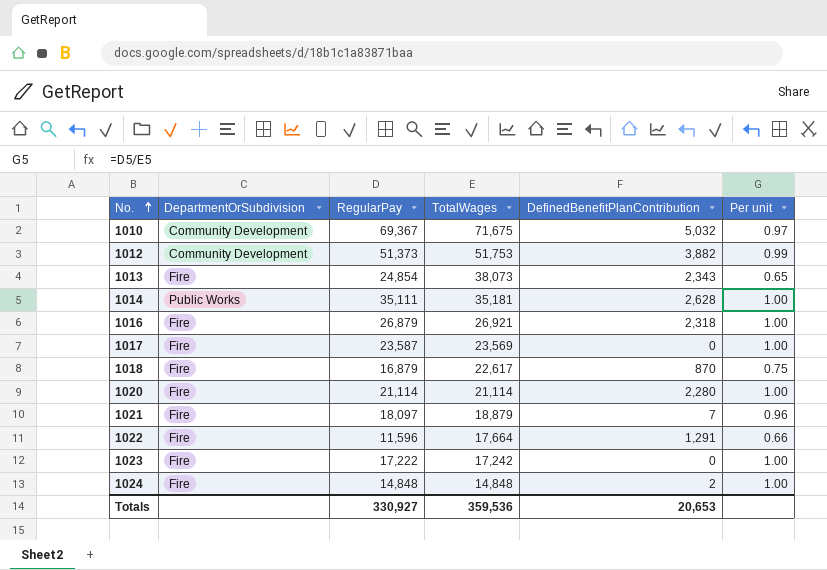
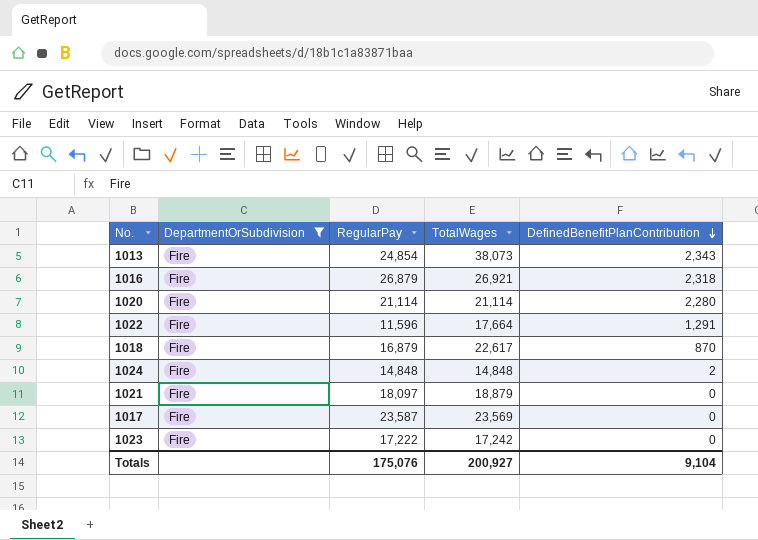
filter: none -> DepartmentOrSubdivision = Fire
row order: No. ascending -> DefinedBenefitPlanContribution descending
column Per unit | formula: [RegularPay] / [TotalWages] -> none
1021 | DefinedBenefitPlanContribution: 7 -> 0
Totals | RegularPay: 330,927 -> 175,076
Totals | TotalWages: 359,536 -> 200,927
Totals | DefinedBenefitPlanContribution: 20,653 -> 9,104

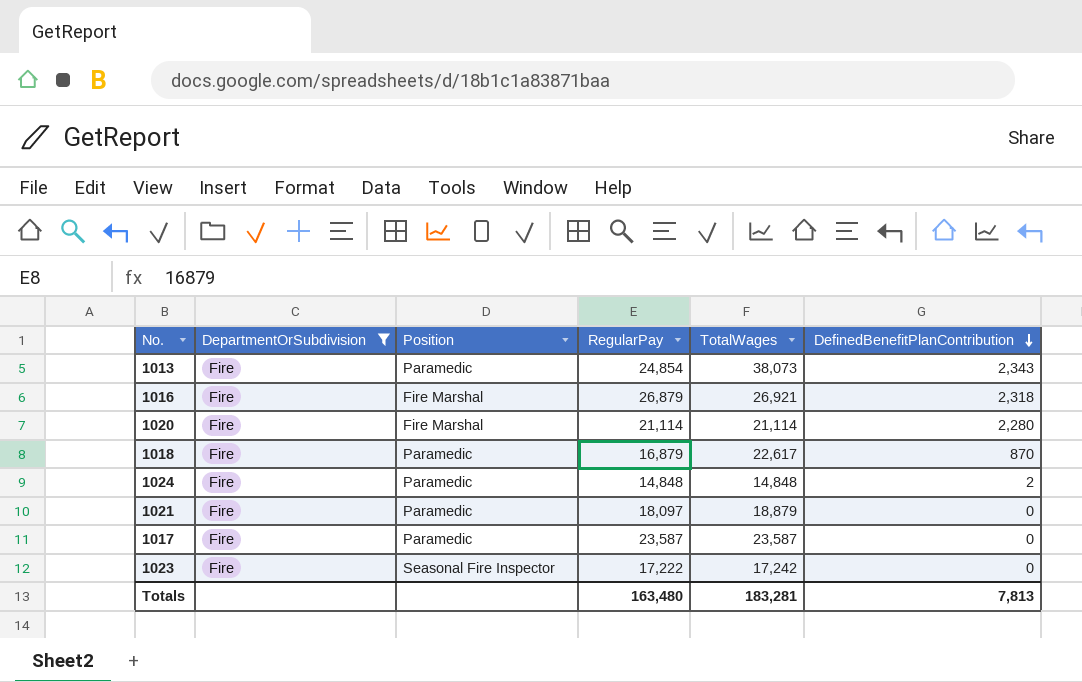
column Position | position: none -> 3
row 1022: Fire | 11,596 | 17,664 | 1,291 -> none
1017 | TotalWages: 23,569 -> 23,587
Totals | RegularPay: 175,076 -> 163,480
Totals | TotalWages: 200,927 -> 183,281
Totals | DefinedBenefitPlanContribution: 9,104 -> 7,813

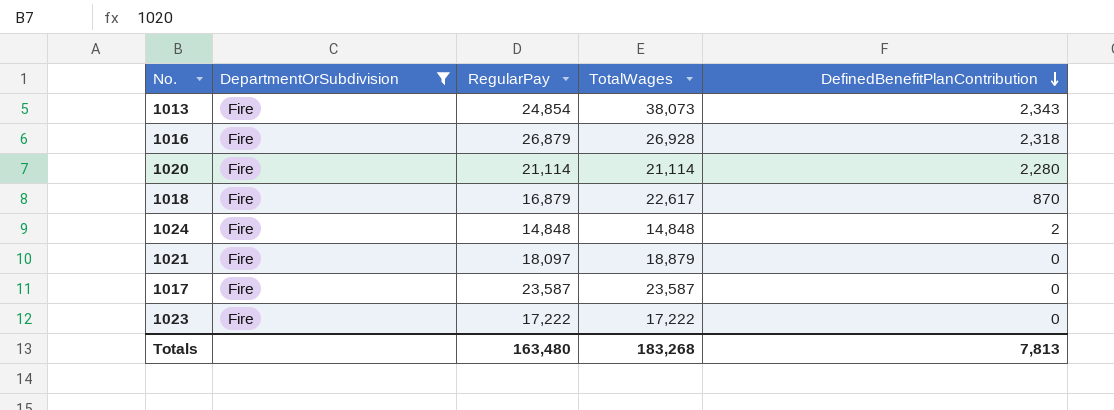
column Position | position: 3 -> none
1016 | TotalWages: 26,921 -> 26,928
1023 | TotalWages: 17,242 -> 17,222
Totals | TotalWages: 183,281 -> 183,268

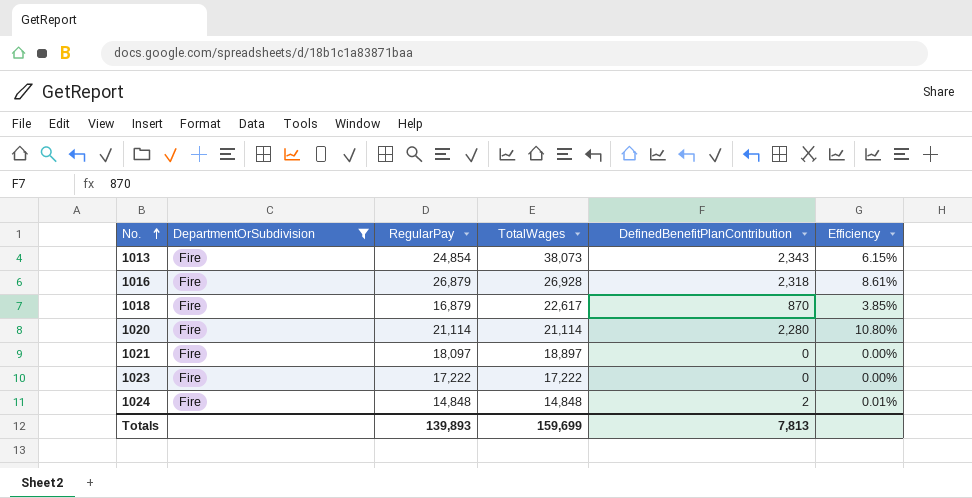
row order: DefinedBenefitPlanContribution descending -> No. ascending
column Efficiency | formula: none -> [DefinedBenefitPlanContribution] / [TotalWages]
row 1017: Fire | 23,587 | 23,587 | 0 -> none
1021 | TotalWages: 18,879 -> 18,897
Totals | RegularPay: 163,480 -> 139,893
Totals | TotalWages: 183,268 -> 159,699

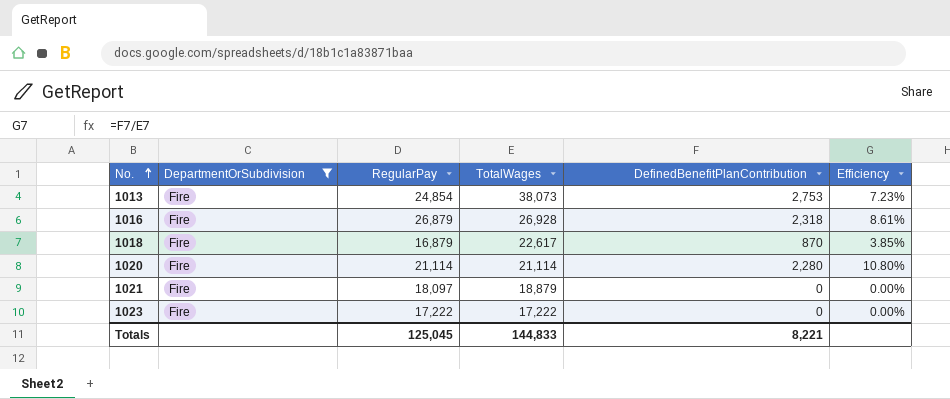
row 1024: Fire | 14,848 | 14,848 | 2 | 0.01% -> none
1013 | DefinedBenefitPlanContribution: 2,343 -> 2,753
1013 | Efficiency: 6.15% -> 7.23%
1021 | TotalWages: 18,897 -> 18,879
Totals | RegularPay: 139,893 -> 125,045
Totals | TotalWages: 159,699 -> 144,833
Totals | DefinedBenefitPlanContribution: 7,813 -> 8,221

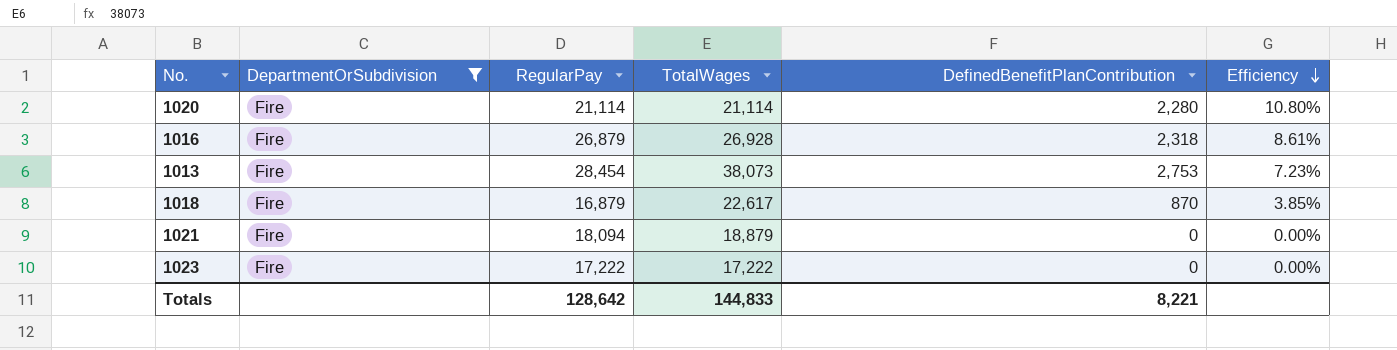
row order: No. ascending -> Efficiency descending
1013 | RegularPay: 24,854 -> 28,454
1021 | RegularPay: 18,097 -> 18,094
Totals | RegularPay: 125,045 -> 128,642

